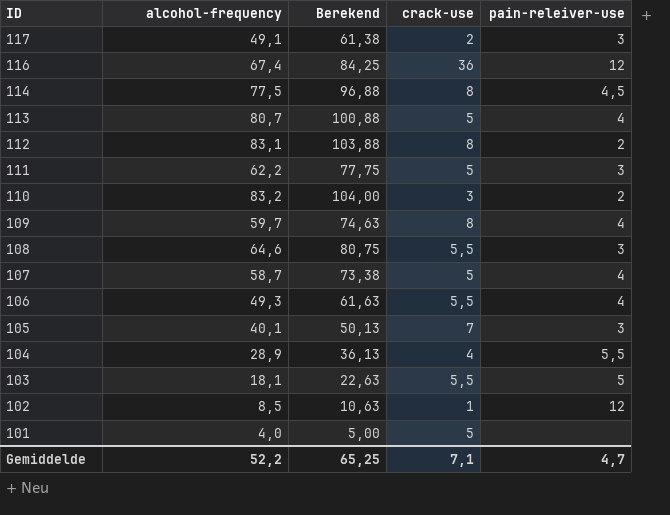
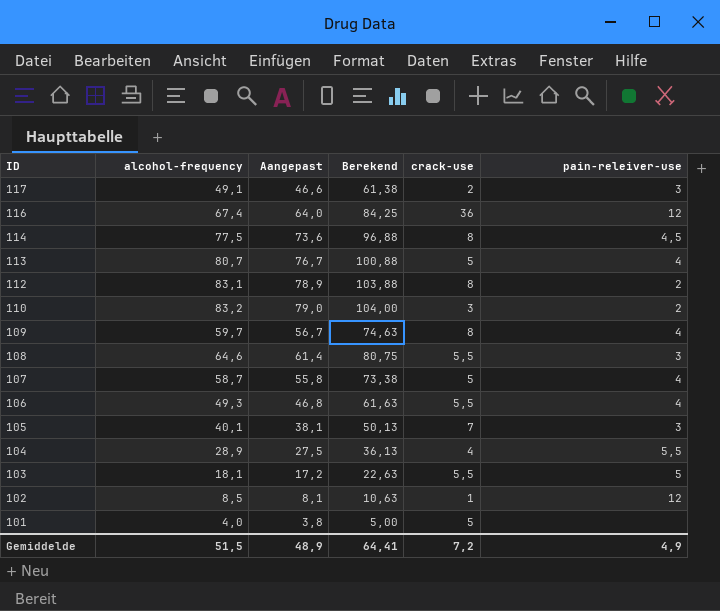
column Aangepast | formula: none -> [alcohol-frequency] * 0,95
row 111: 62,2 | 77,75 | 5 | 3 -> none
Gemiddelde | alcohol-frequency: 52,2 -> 51,5
Gemiddelde | Berekend: 65,25 -> 64,41
Gemiddelde | crack-use: 7,1 -> 7,2
Gemiddelde | pain-releiver-use: 4,7 -> 4,9

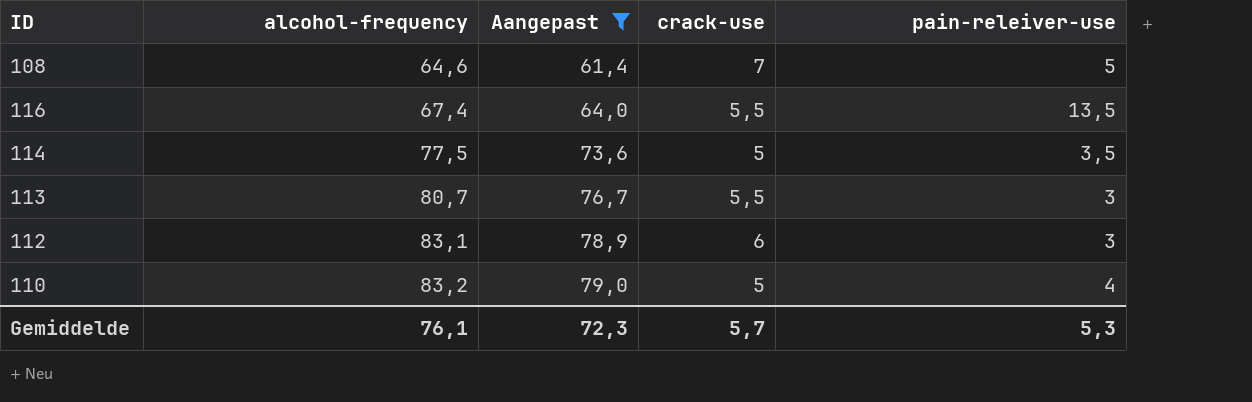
filter: none -> Aangepast >= 61,4
row order: ID descending -> alcohol-frequency ascending
column Berekend | formula: [alcohol-frequency] * 1,25 -> none
108 | crack-use: 5,5 -> 7
108 | pain-releiver-use: 3 -> 5
116 | crack-use: 36 -> 5,5
116 | pain-releiver-use: 12 -> 13,5
114 | crack-use: 8 -> 5
114 | pain-releiver-use: 4,5 -> 3,5
113 | crack-use: 5 -> 5,5
113 | pain-releiver-use: 4 -> 3
112 | crack-use: 8 -> 6
112 | pain-releiver-use: 2 -> 3
110 | crack-use: 3 -> 5
110 | pain-releiver-use: 2 -> 4
Gemiddelde | alcohol-frequency: 51,5 -> 76,1
Gemiddelde | Aangepast: 48,9 -> 72,3
Gemiddelde | crack-use: 7,2 -> 5,7
Gemiddelde | pain-releiver-use: 4,9 -> 5,3

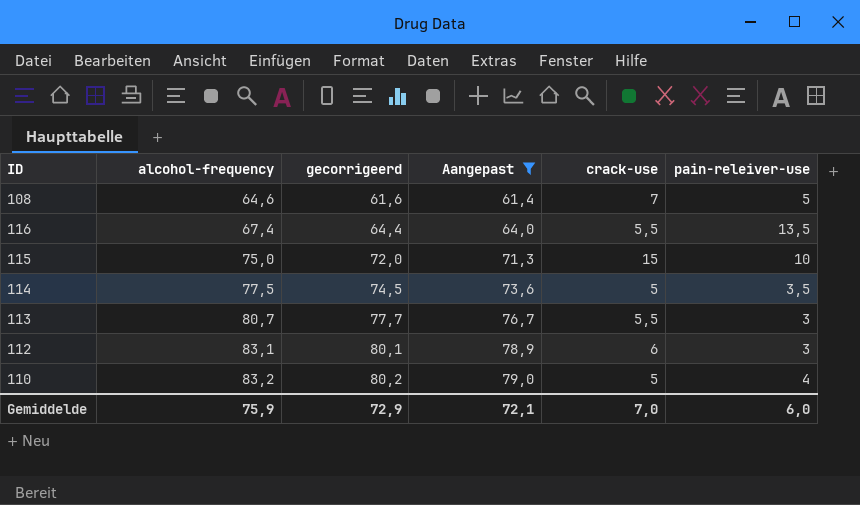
column gecorrigeerd | formula: none -> [alcohol-frequency] - 3
row 115: none -> 75,0 | 72,0 | 71,3 | 15 | 10
Gemiddelde | alcohol-frequency: 76,1 -> 75,9
Gemiddelde | Aangepast: 72,3 -> 72,1
Gemiddelde | crack-use: 5,7 -> 7,0
Gemiddelde | pain-releiver-use: 5,3 -> 6,0

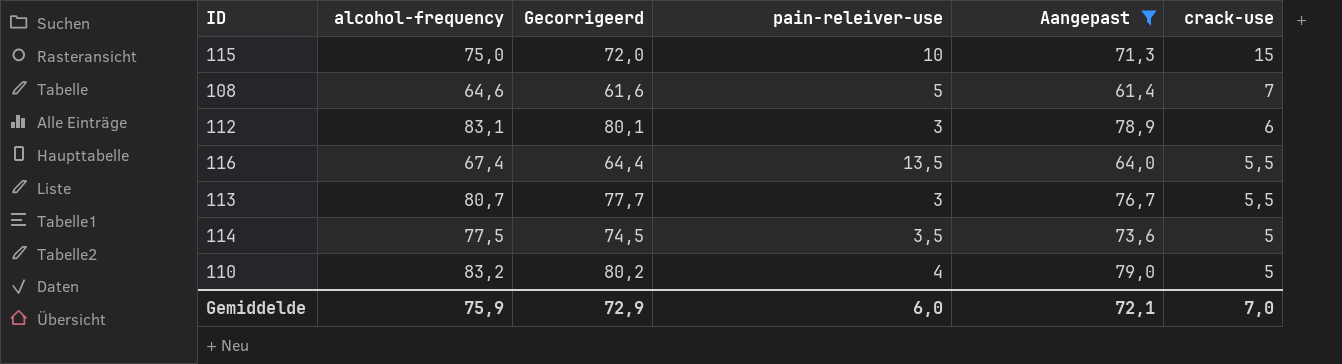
row order: alcohol-frequency ascending -> crack-use descending
column name: gecorrigeerd -> Gecorrigeerd
column pain-releiver-use | position: 6 -> 4

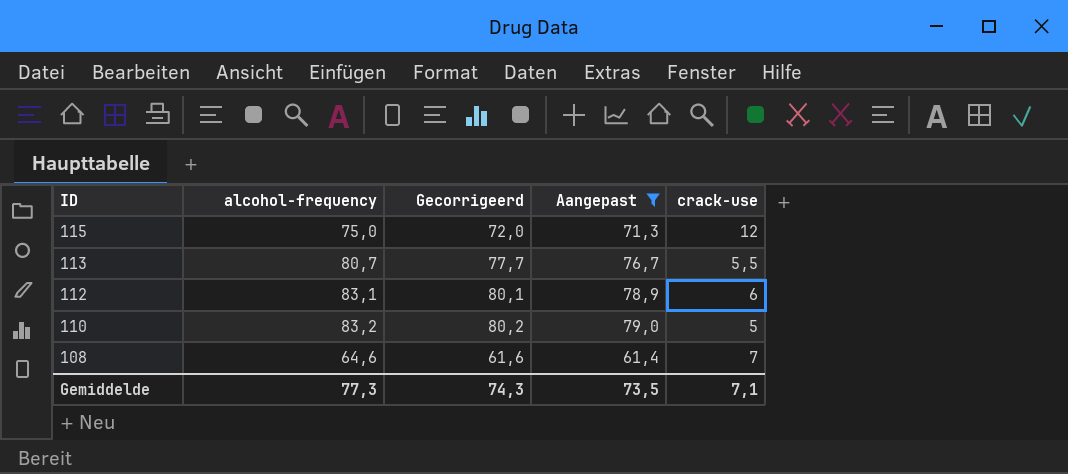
row order: crack-use descending -> ID descending
column pain-releiver-use | position: 4 -> none
row 116: 67,4 | 64,4 | 13,5 | 64,0 | 5,5 -> none
row 114: 77,5 | 74,5 | 3,5 | 73,6 | 5 -> none
115 | crack-use: 15 -> 12
Gemiddelde | alcohol-frequency: 75,9 -> 77,3
Gemiddelde | Gecorrigeerd: 72,9 -> 74,3
Gemiddelde | Aangepast: 72,1 -> 73,5
Gemiddelde | crack-use: 7,0 -> 7,1

